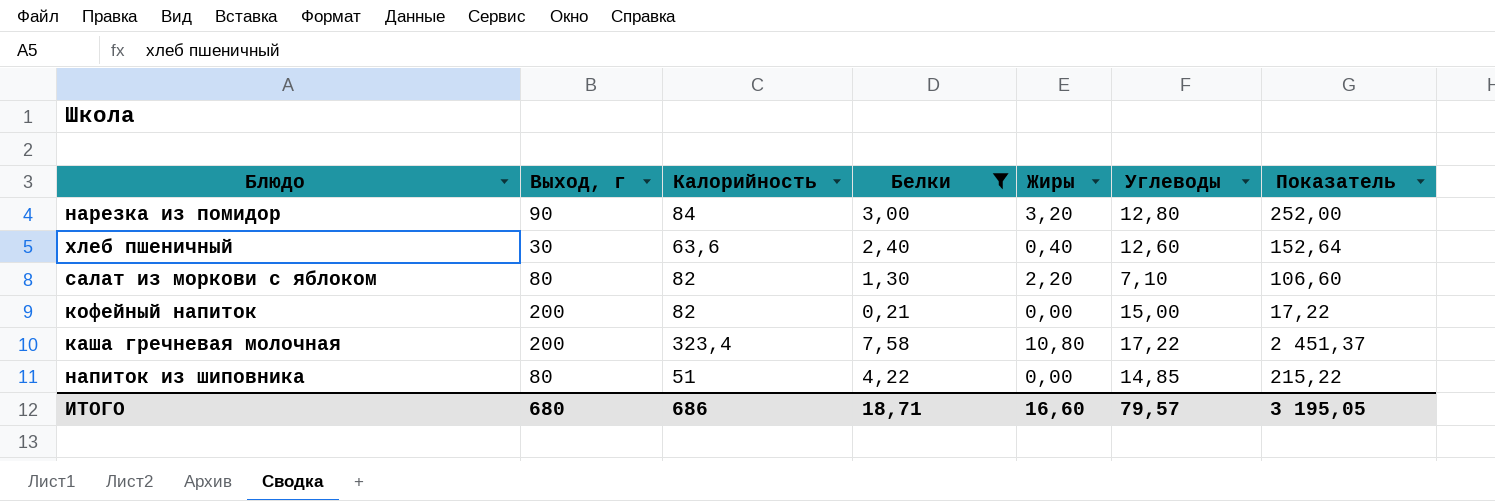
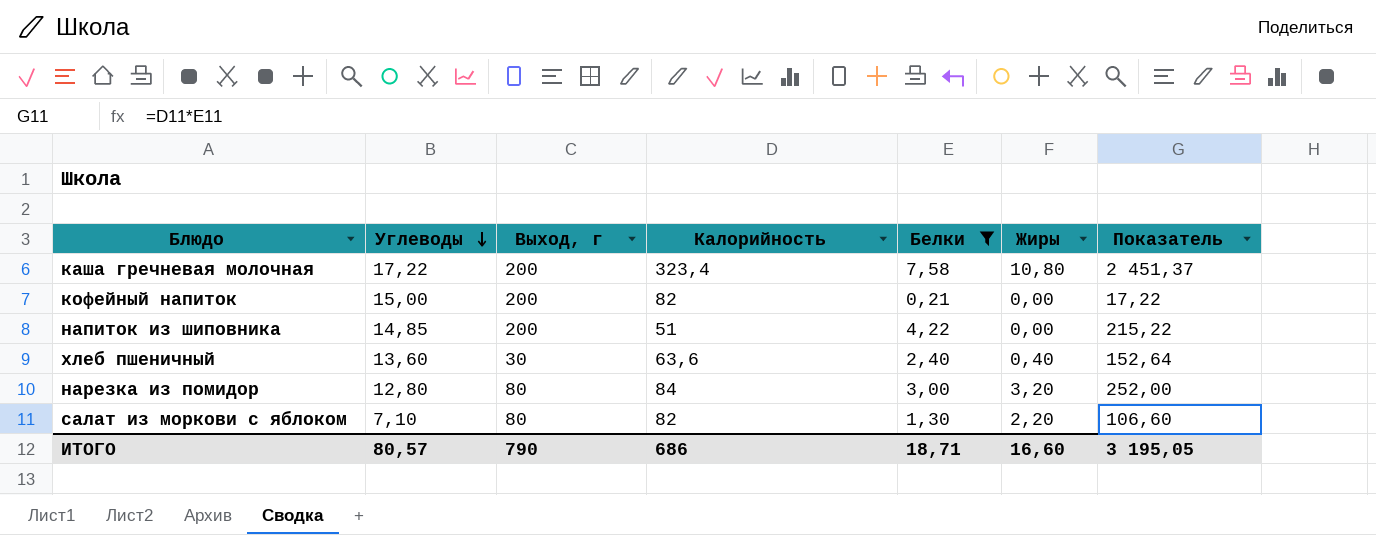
row order: none -> Углеводы descending
column Углеводы | position: 6 -> 2
напиток из шиповника | Выход, г: 80 -> 200
хлеб пшеничный | Углеводы: 12,60 -> 13,60
нарезка из помидор | Выход, г: 90 -> 80
ИТОГО | Углеводы: 79,57 -> 80,57
ИТОГО | Выход, г: 680 -> 790

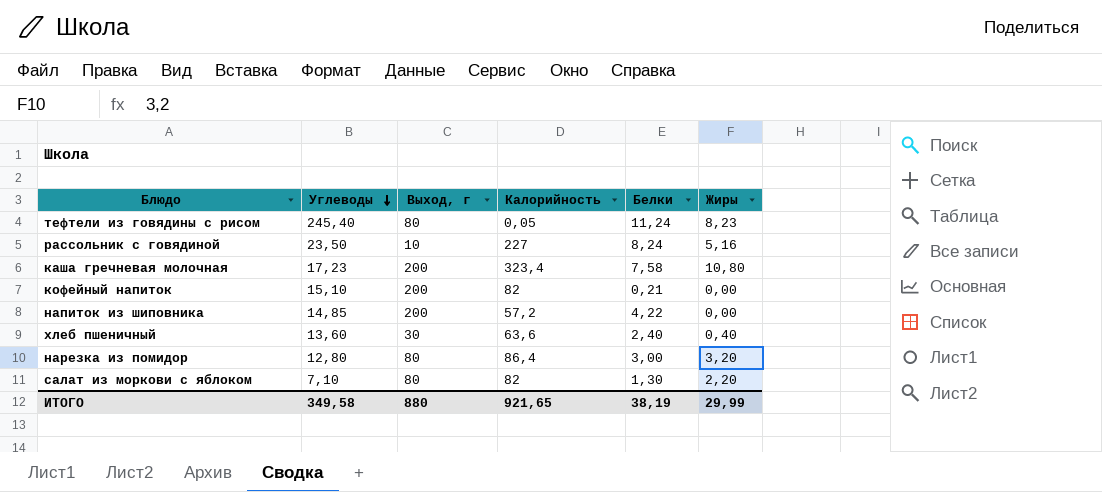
filter: Белки <= 7,58 -> none
column Показатель | formula: [Калорийность] * [Белки] -> none
каша гречневая молочная | Углеводы: 17,22 -> 17,23
кофейный напиток | Углеводы: 15,00 -> 15,10
напиток из шиповника | Калорийность: 51 -> 57,2
нарезка из помидор | Калорийность: 84 -> 86,4
ИТОГО | Углеводы: 80,57 -> 349,58
ИТОГО | Выход, г: 790 -> 880
ИТОГО | Калорийность: 686 -> 921,65
ИТОГО | Белки: 18,71 -> 38,19
ИТОГО | Жиры: 16,60 -> 29,99

